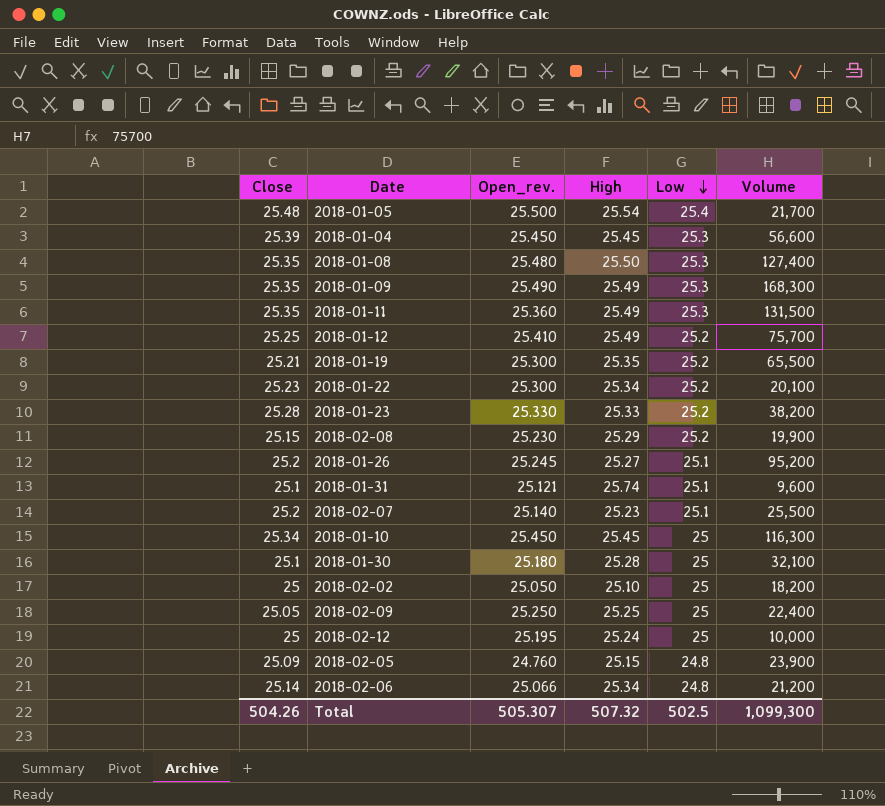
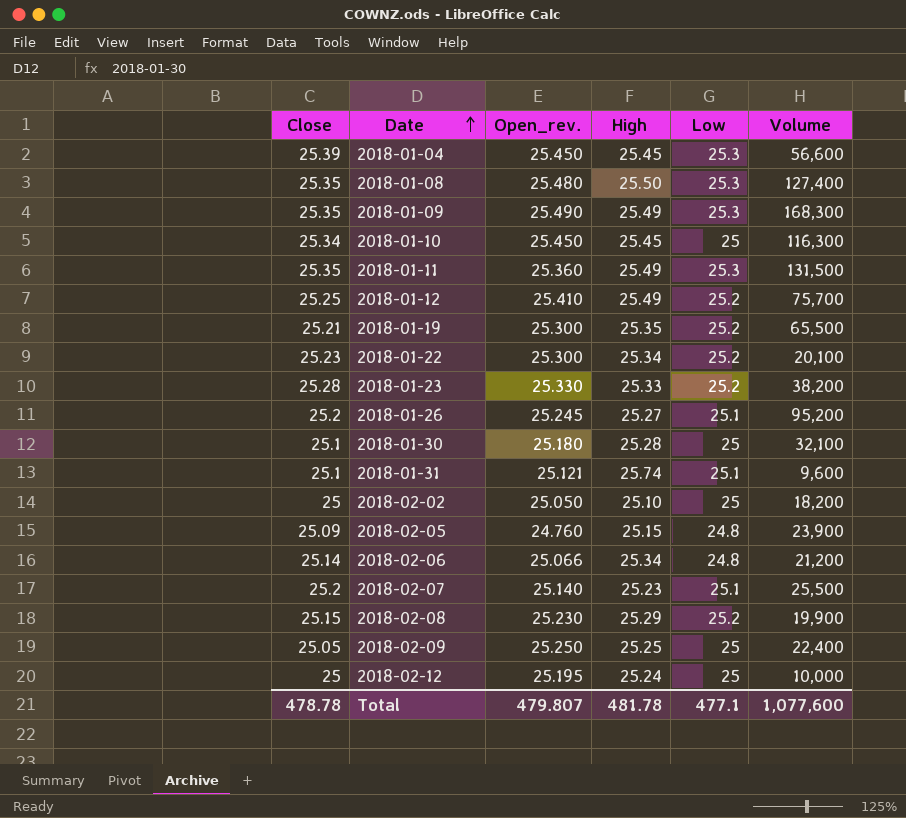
row order: Low descending -> Date ascending
row 2018-01-05: 25.48 | 25.500 | 25.54 | 25.4 | 21,700 -> none
Total | Close: 504.26 -> 478.78
Total | Open_rev.: 505.307 -> 479.807
Total | High: 507.32 -> 481.78
Total | Low: 502.5 -> 477.1
Total | Volume: 1,099,300 -> 1,077,600

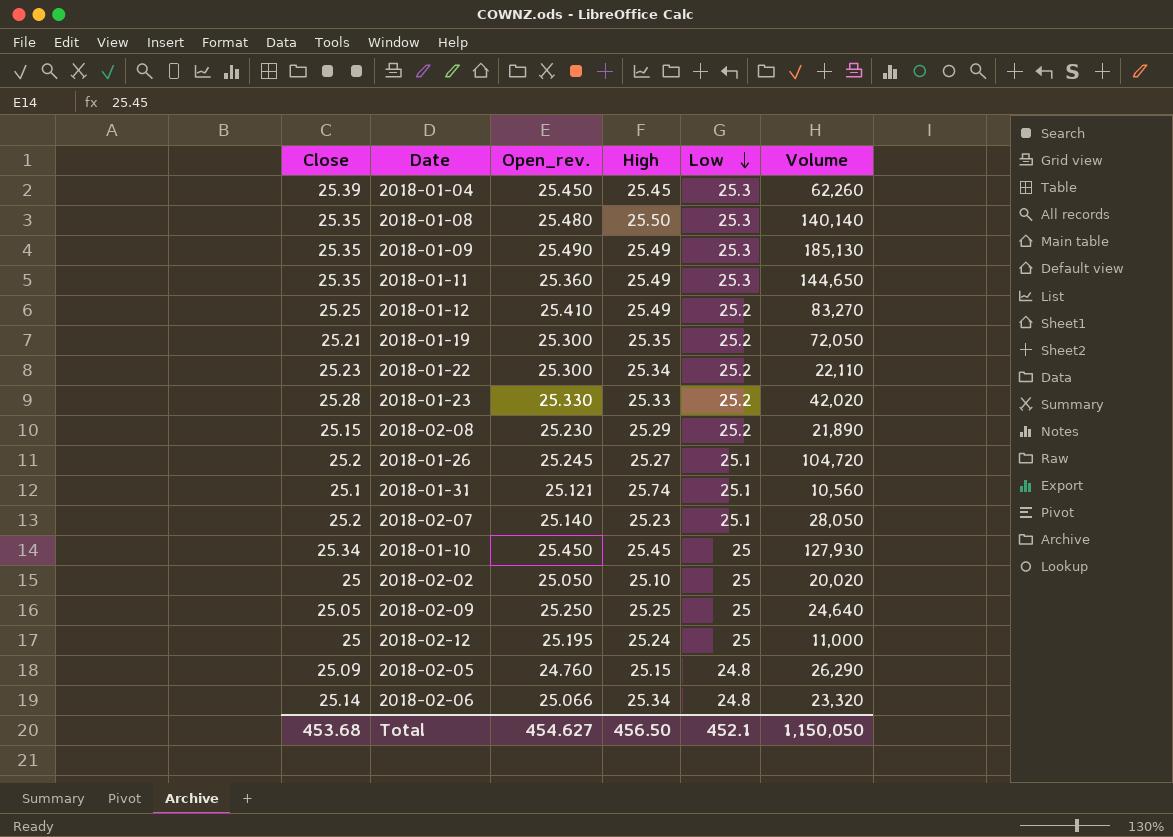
row order: Date ascending -> Low descending
row 2018-01-30: 25.1 | 25.180 | 25.28 | 25 | 32,100 -> none
2018-01-04 | Volume: 56,600 -> 62,260
2018-01-08 | Volume: 127,400 -> 140,140
2018-01-09 | Volume: 168,300 -> 185,130
2018-01-11 | Volume: 131,500 -> 144,650
2018-01-12 | Volume: 75,700 -> 83,270
2018-01-19 | Volume: 65,500 -> 72,050
2018-01-22 | Volume: 20,100 -> 22,110
2018-01-23 | Volume: 38,200 -> 42,020
2018-02-08 | Volume: 19,900 -> 21,890
2018-01-26 | Volume: 95,200 -> 104,720
2018-01-31 | Volume: 9,600 -> 10,560
2018-02-07 | Volume: 25,500 -> 28,050
2018-01-10 | Volume: 116,300 -> 127,930
2018-02-02 | Volume: 18,200 -> 20,020
2018-02-09 | Volume: 22,400 -> 24,640
2018-02-12 | Volume: 10,000 -> 11,000
2018-02-05 | Volume: 23,900 -> 26,290
2018-02-06 | Volume: 21,200 -> 23,320
Total | Close: 478.78 -> 453.68
Total | Open_rev.: 479.807 -> 454.627
Total | High: 481.78 -> 456.50
Total | Low: 477.1 -> 452.1
Total | Volume: 1,077,600 -> 1,150,050

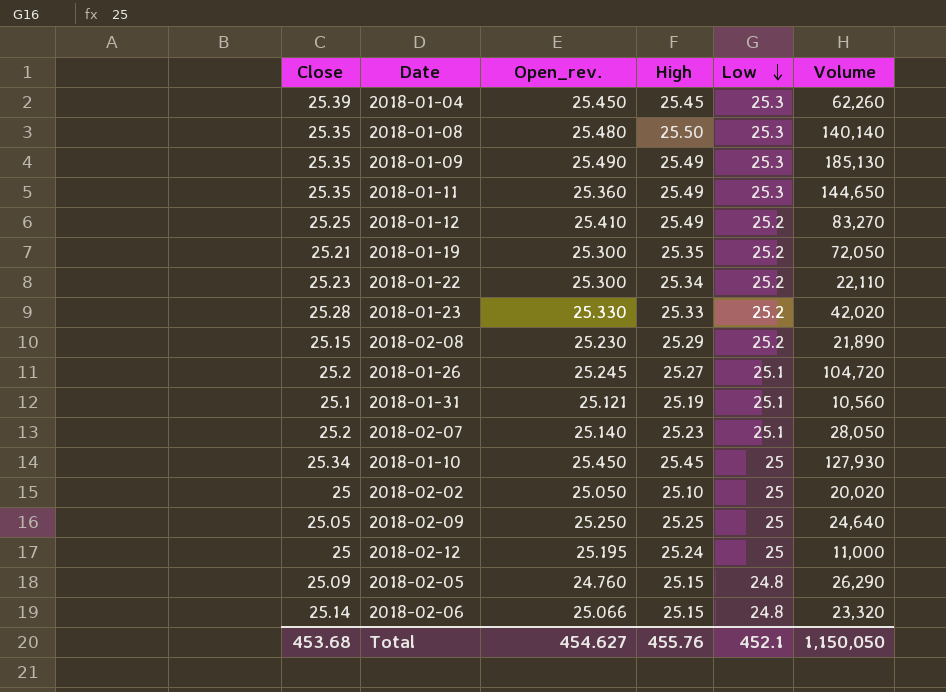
2018-01-31 | High: 25.74 -> 25.19
2018-02-06 | High: 25.34 -> 25.15
Total | High: 456.50 -> 455.76

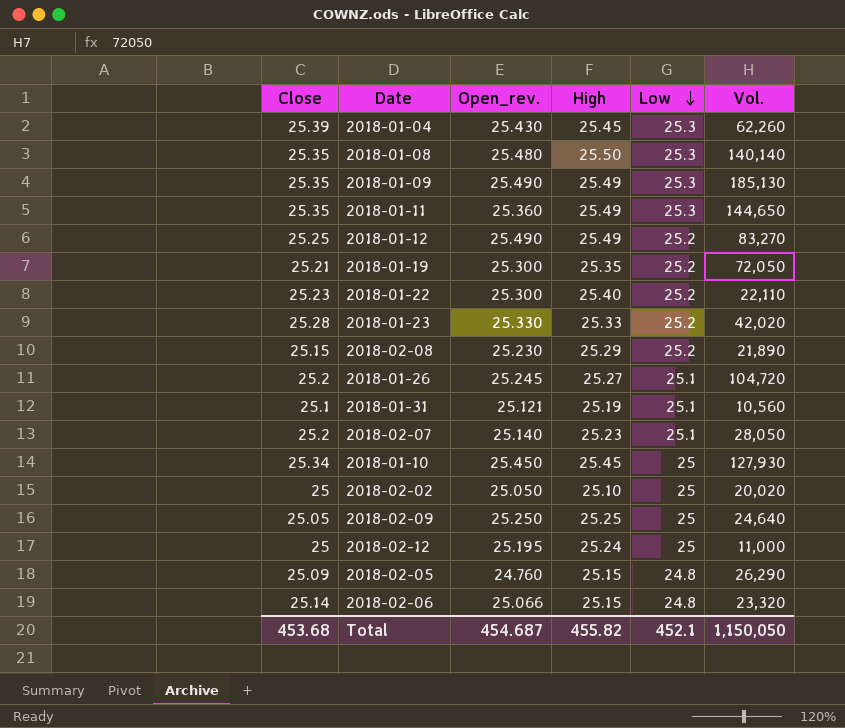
column name: Volume -> Vol.
2018-01-04 | Open_rev.: 25.450 -> 25.430
2018-01-12 | Open_rev.: 25.410 -> 25.490
2018-01-22 | High: 25.34 -> 25.40
Total | Open_rev.: 454.627 -> 454.687
Total | High: 455.76 -> 455.82

